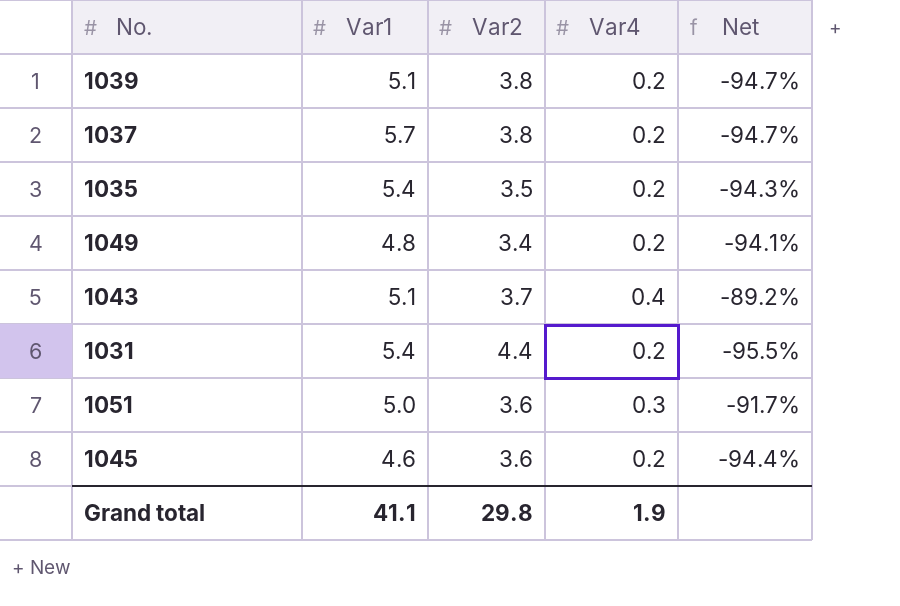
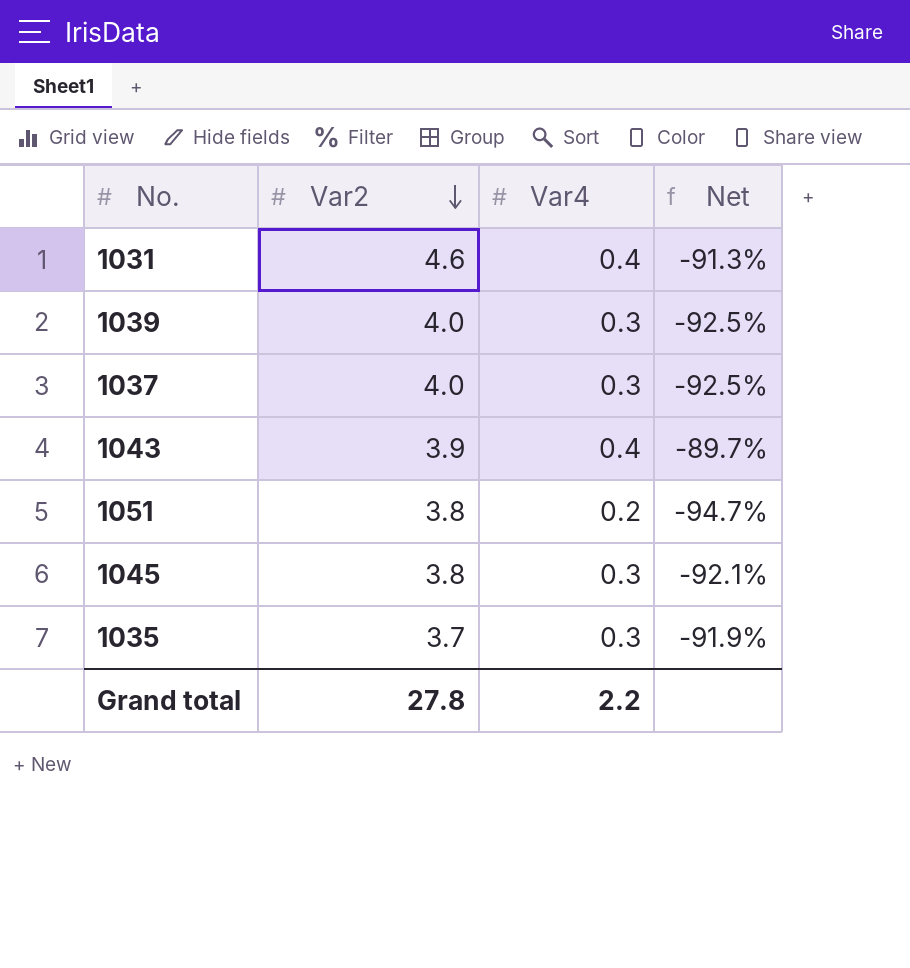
row order: none -> Var2 descending
column Var1 | position: 2 -> none
row 1049: 4.8 | 3.4 | 0.2 | -94.1% -> none
1031 | Var2: 4.4 -> 4.6
1031 | Var4: 0.2 -> 0.4
1031 | Net: -95.5% -> -91.3%
1039 | Var2: 3.8 -> 4.0
1039 | Var4: 0.2 -> 0.3
1039 | Net: -94.7% -> -92.5%
1037 | Var2: 3.8 -> 4.0
1037 | Var4: 0.2 -> 0.3
1037 | Net: -94.7% -> -92.5%
1043 | Var2: 3.7 -> 3.9
1043 | Net: -89.2% -> -89.7%
1051 | Var2: 3.6 -> 3.8
1051 | Var4: 0.3 -> 0.2
1051 | Net: -91.7% -> -94.7%
1045 | Var2: 3.6 -> 3.8
1045 | Var4: 0.2 -> 0.3
1045 | Net: -94.4% -> -92.1%
1035 | Var2: 3.5 -> 3.7
1035 | Var4: 0.2 -> 0.3
1035 | Net: -94.3% -> -91.9%
Grand total | Var2: 29.8 -> 27.8
Grand total | Var4: 1.9 -> 2.2

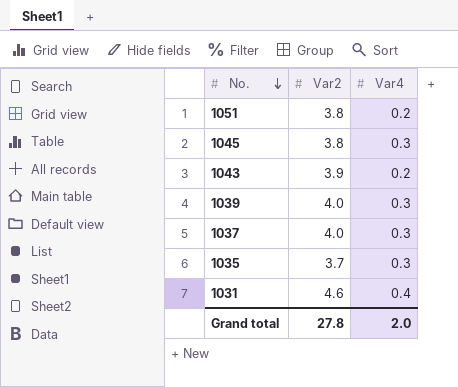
row order: Var2 descending -> No. descending
column Net | formula: ([Var4] - [Var2]) / [Var2] -> none
1043 | Var4: 0.4 -> 0.2
Grand total | Var4: 2.2 -> 2.0

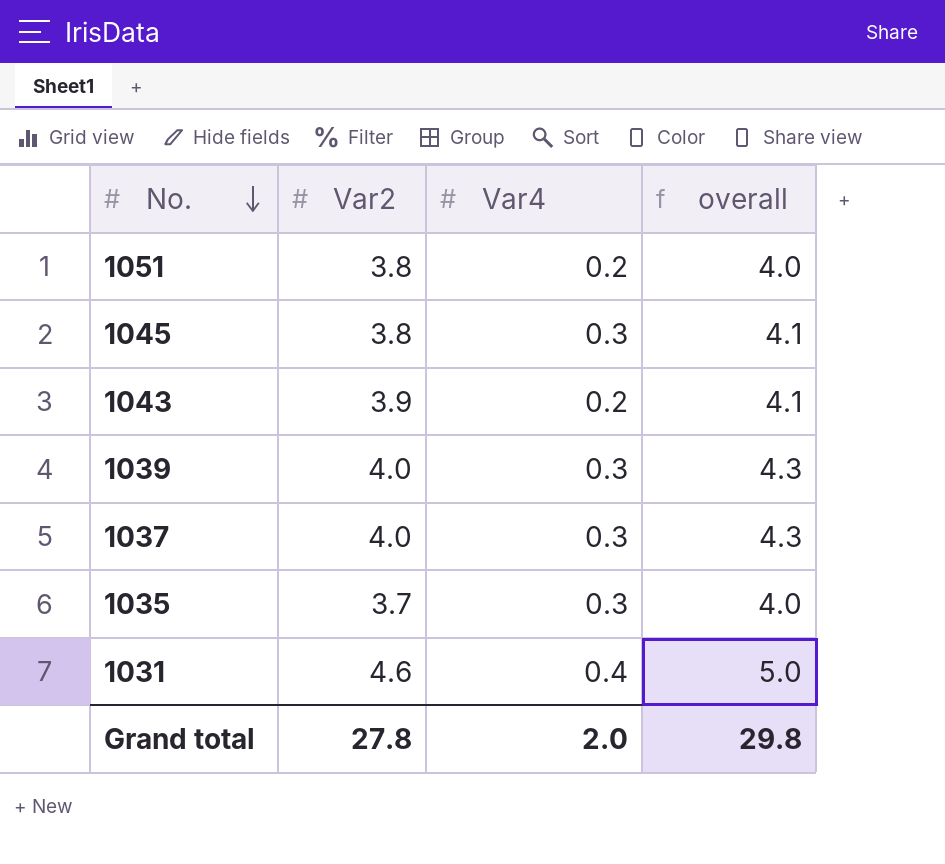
column overall | formula: none -> [Var2] + [Var4]

